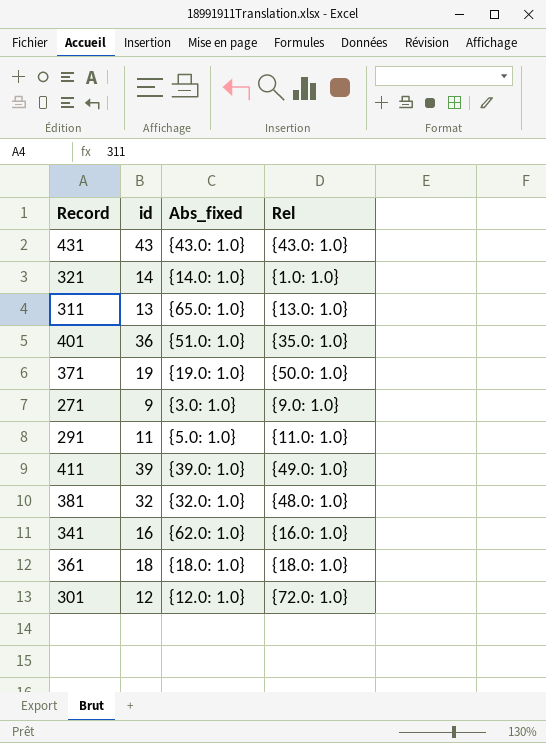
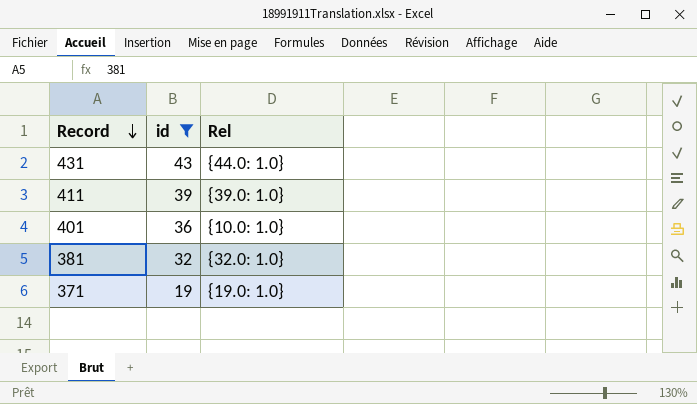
filter: none -> id >= 19
row order: none -> Record descending
column Abs_fixed | position: 3 -> none
431 | Rel: {43.0: 1.0} -> {44.0: 1.0}
411 | Rel: {49.0: 1.0} -> {39.0: 1.0}
401 | Rel: {35.0: 1.0} -> {10.0: 1.0}
381 | Rel: {48.0: 1.0} -> {32.0: 1.0}
371 | Rel: {50.0: 1.0} -> {19.0: 1.0}

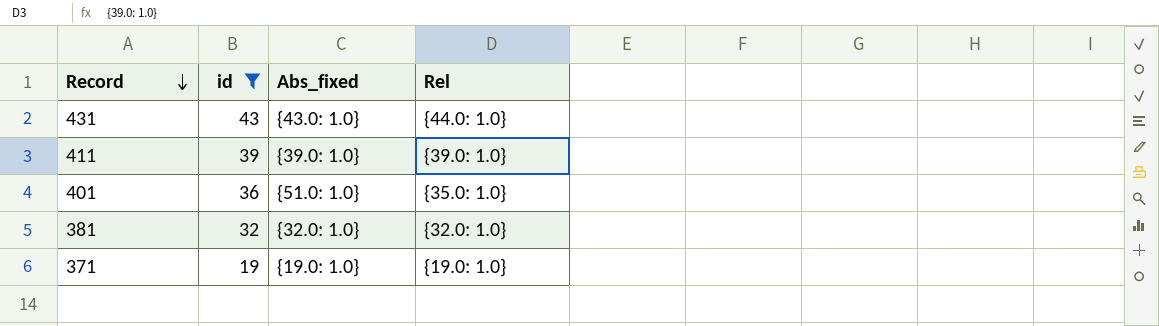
column Abs_fixed | position: none -> 3
401 | Rel: {10.0: 1.0} -> {35.0: 1.0}

